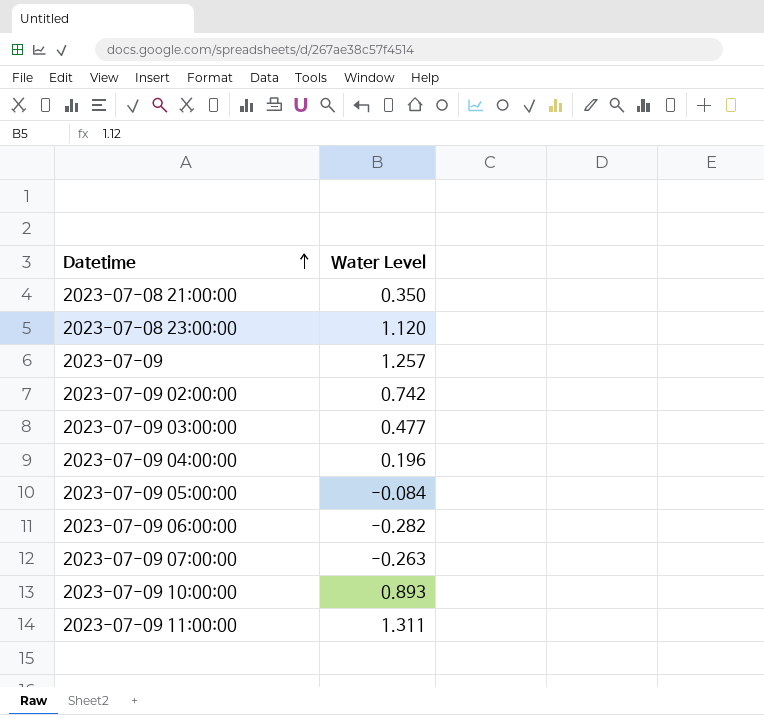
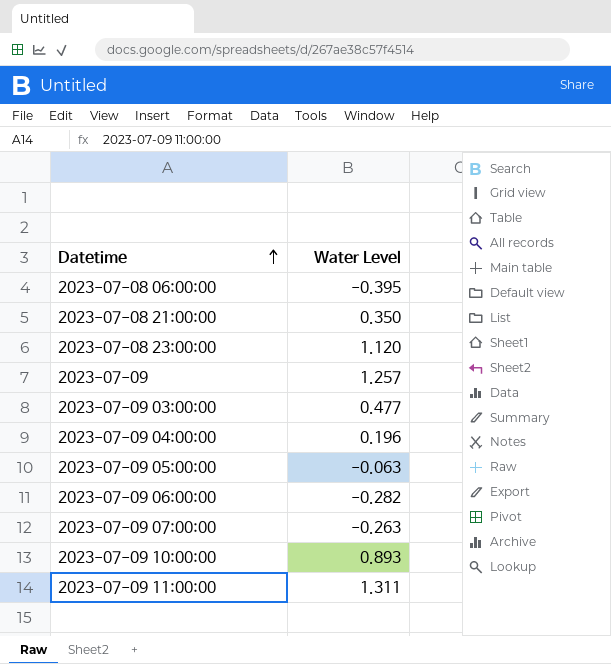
row 2023-07-09 02:00:00: 0.742 -> none
row 2023-07-08 06:00:00: none -> -0.395
2023-07-09 05:00:00 | Water Level: -0.084 -> -0.063

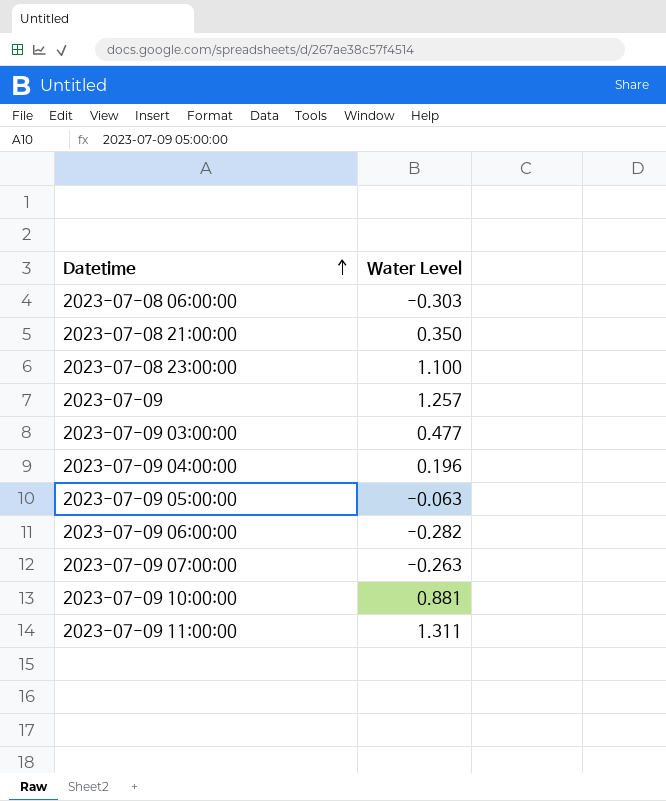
2023-07-08 06:00:00 | Water Level: -0.395 -> -0.303
2023-07-08 23:00:00 | Water Level: 1.120 -> 1.100
2023-07-09 10:00:00 | Water Level: 0.893 -> 0.881

